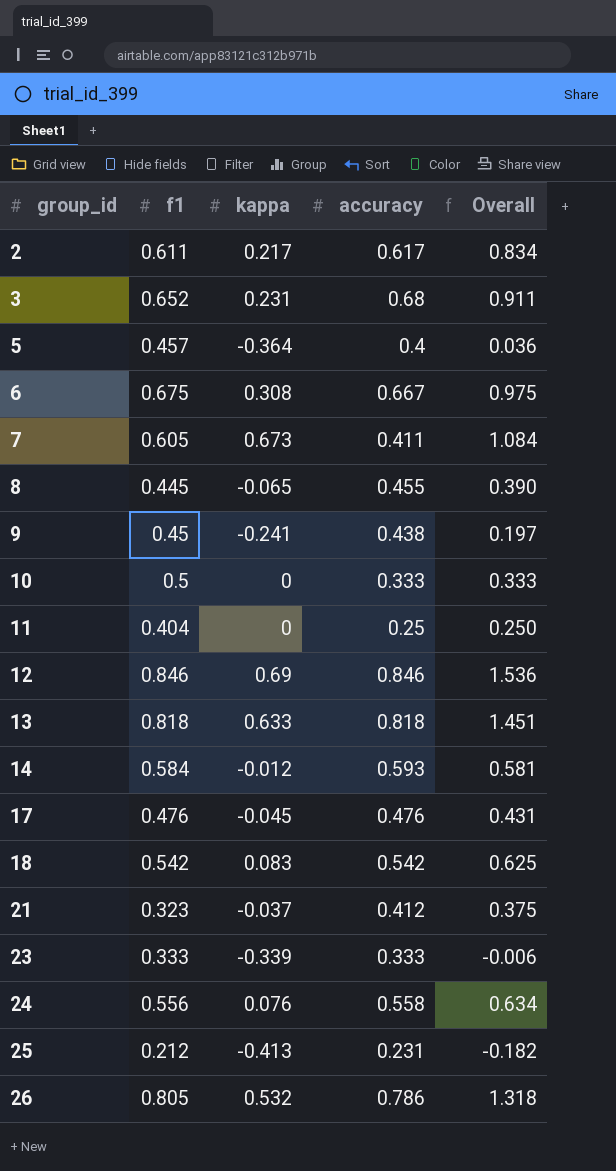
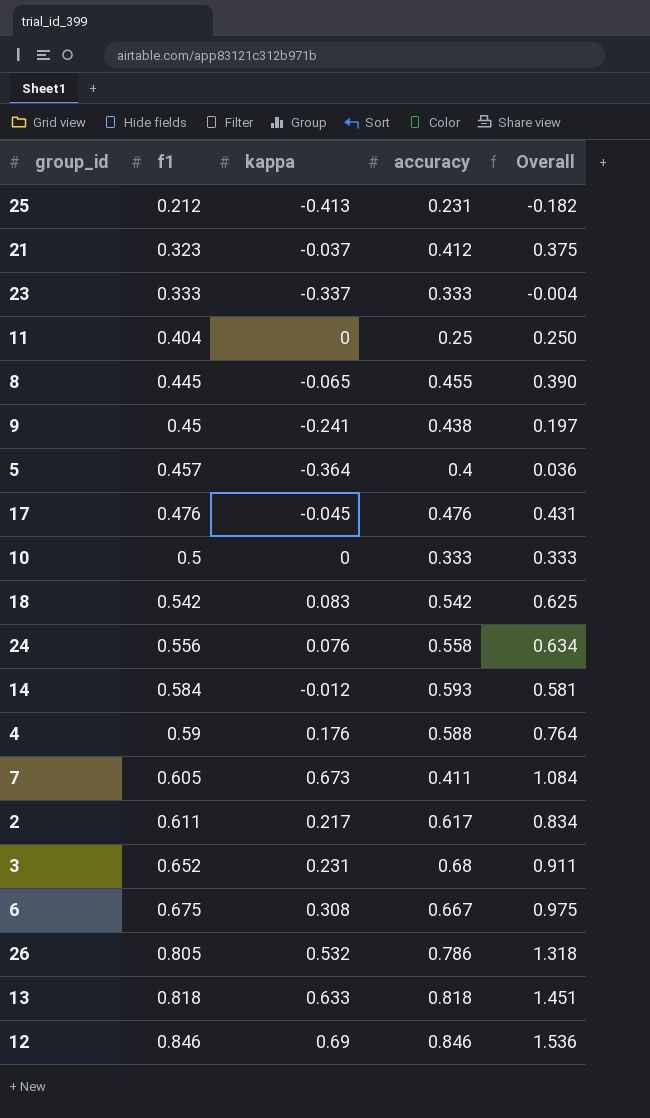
row order: group_id ascending -> f1 ascending
23 | kappa: -0.339 -> -0.337
23 | Overall: -0.006 -> -0.004
row 4: none -> 0.59 | 0.176 | 0.588 | 0.764

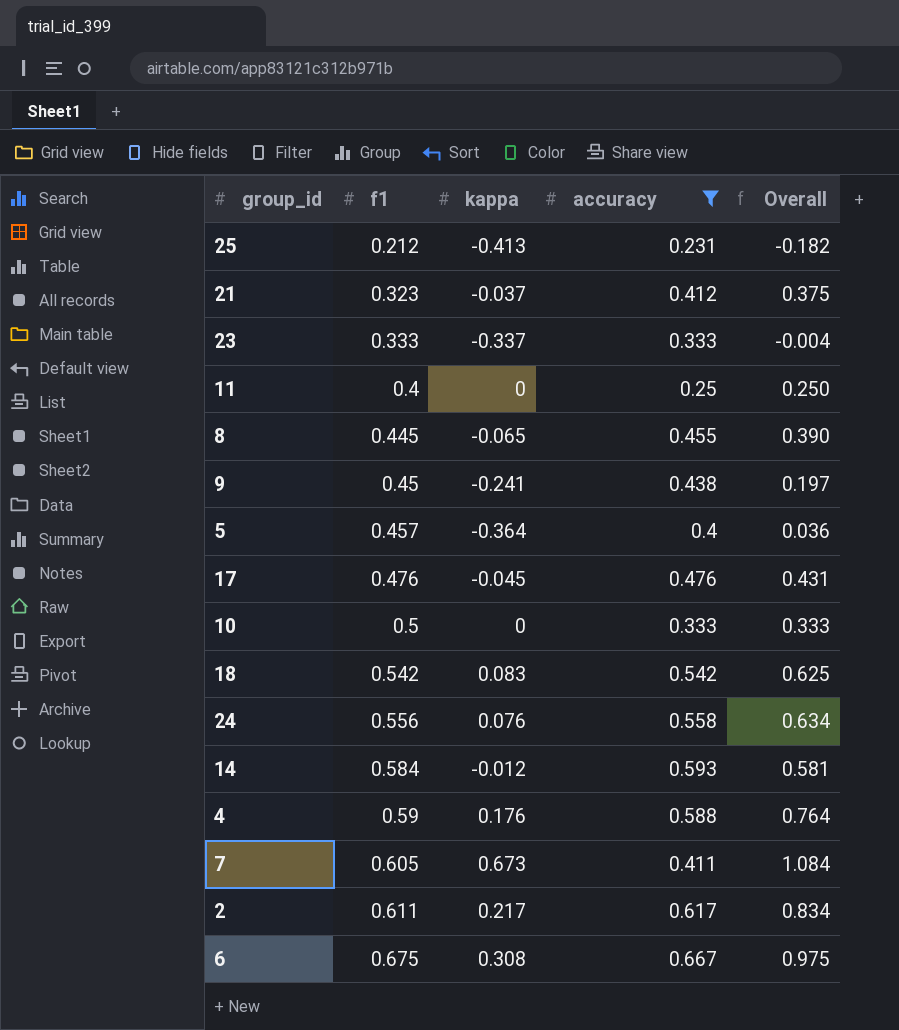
filter: none -> accuracy <= 0.667
11 | f1: 0.404 -> 0.4

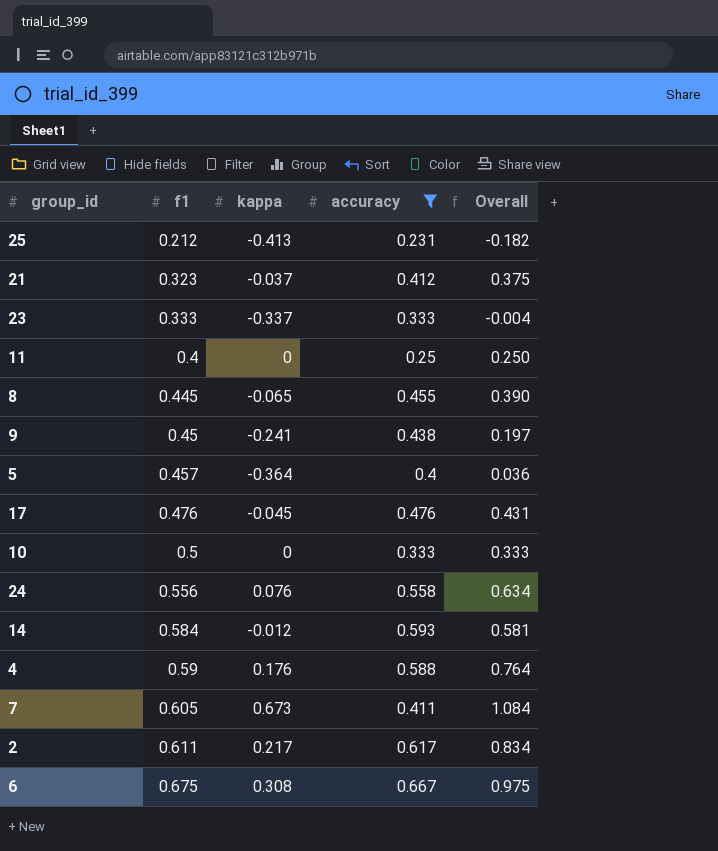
row 18: 0.542 | 0.083 | 0.542 | 0.625 -> none

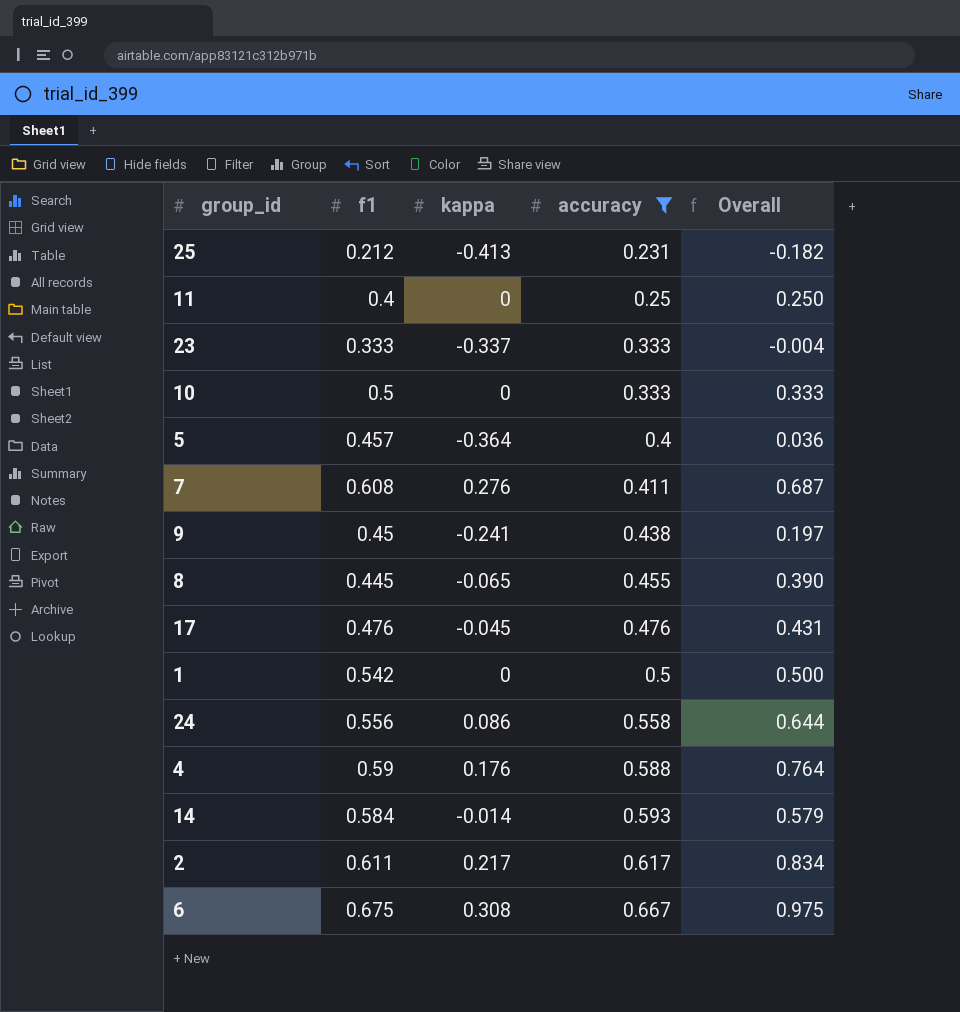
row order: f1 ascending -> accuracy ascending
row 21: 0.323 | -0.037 | 0.412 | 0.375 -> none
7 | f1: 0.605 -> 0.608
7 | kappa: 0.673 -> 0.276
7 | Overall: 1.084 -> 0.687
row 1: none -> 0.542 | 0 | 0.5 | 0.500
24 | kappa: 0.076 -> 0.086
24 | Overall: 0.634 -> 0.644
14 | kappa: -0.012 -> -0.014
14 | Overall: 0.581 -> 0.579

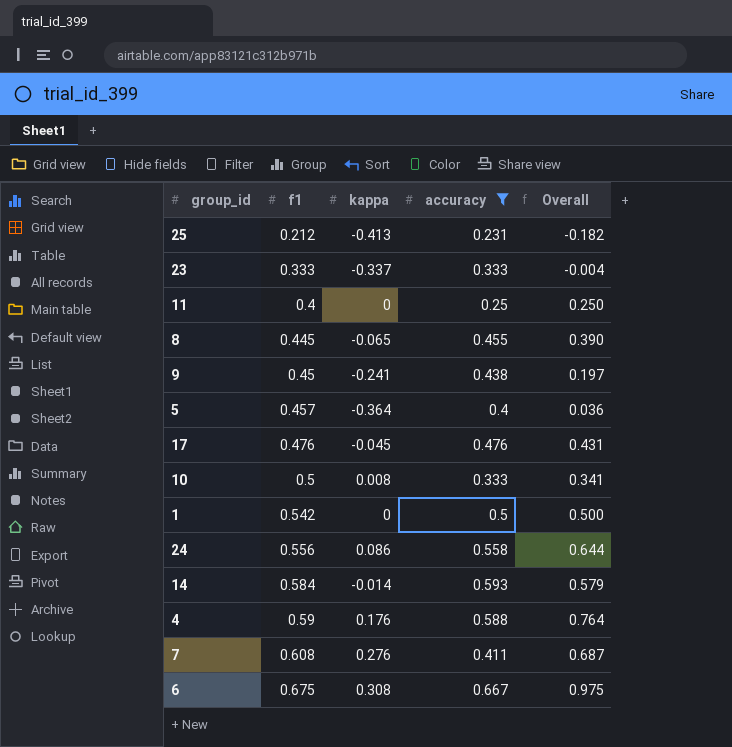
row order: accuracy ascending -> f1 ascending
row 2: 0.611 | 0.217 | 0.617 | 0.834 -> none
10 | kappa: 0 -> 0.008
10 | Overall: 0.333 -> 0.341

